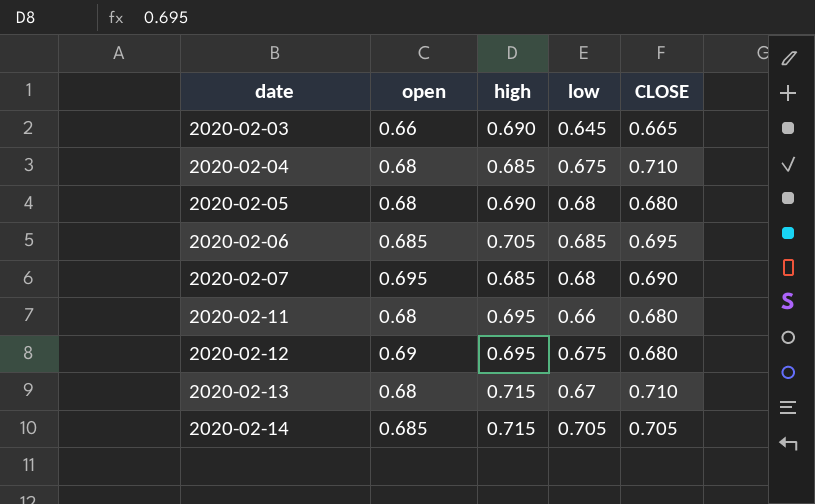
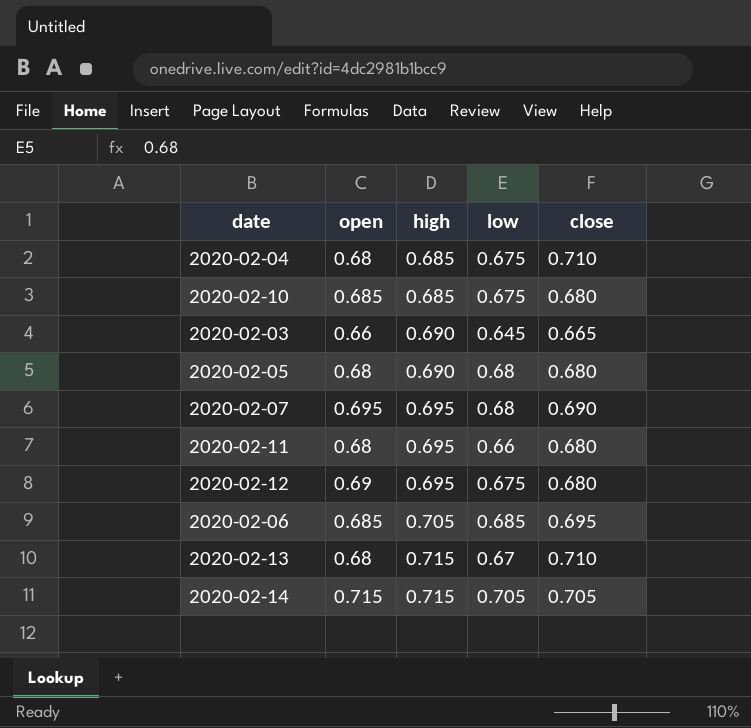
row order: date ascending -> high ascending
column name: CLOSE -> close
row 2020-02-10: none -> 0.685 | 0.685 | 0.675 | 0.680
2020-02-07 | high: 0.685 -> 0.695
2020-02-14 | open: 0.685 -> 0.715

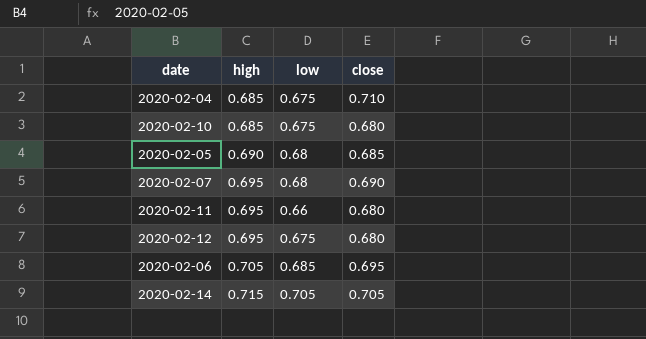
column open | position: 2 -> none
row 2020-02-03: 0.66 | 0.690 | 0.645 | 0.665 -> none
row 2020-02-13: 0.68 | 0.715 | 0.67 | 0.710 -> none
2020-02-05 | close: 0.680 -> 0.685

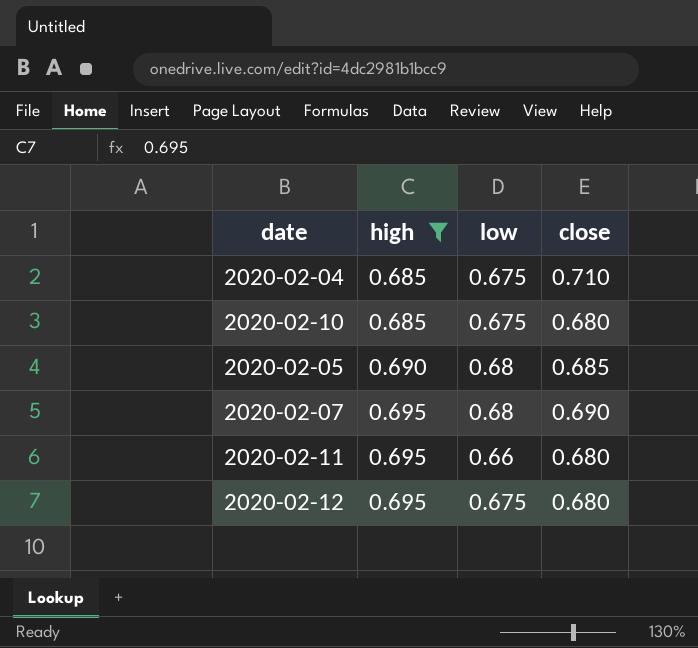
filter: none -> high <= 0.695

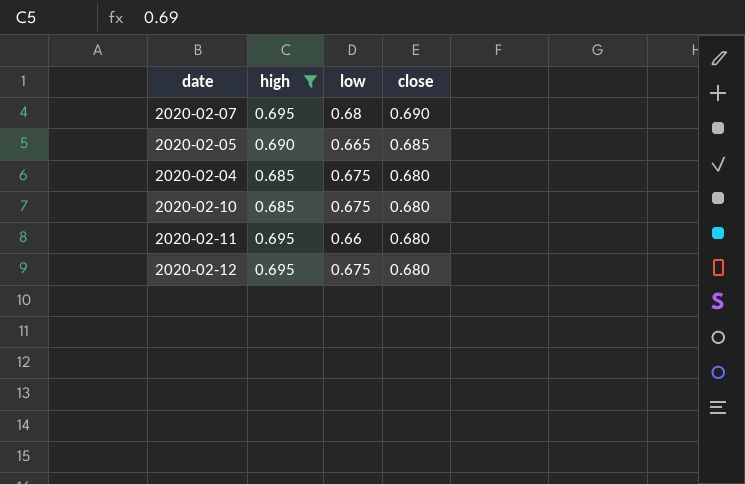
row order: high ascending -> close descending
2020-02-05 | low: 0.68 -> 0.665
2020-02-04 | close: 0.710 -> 0.680

